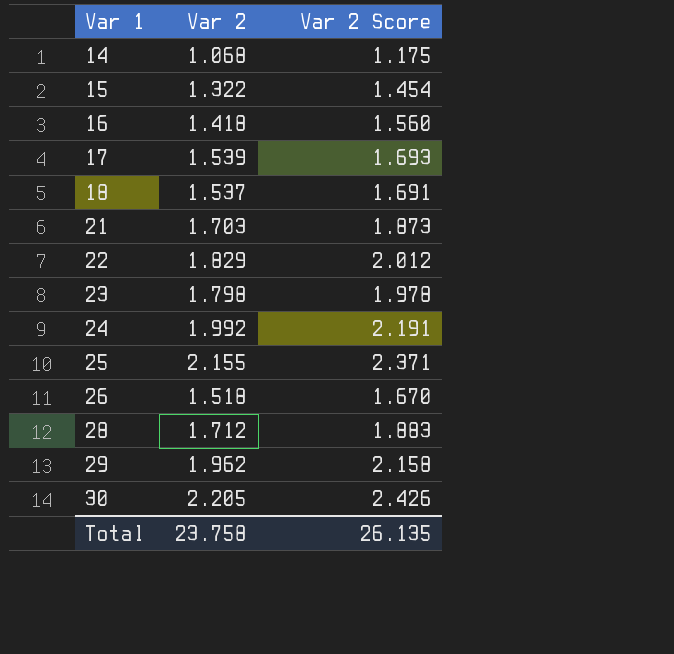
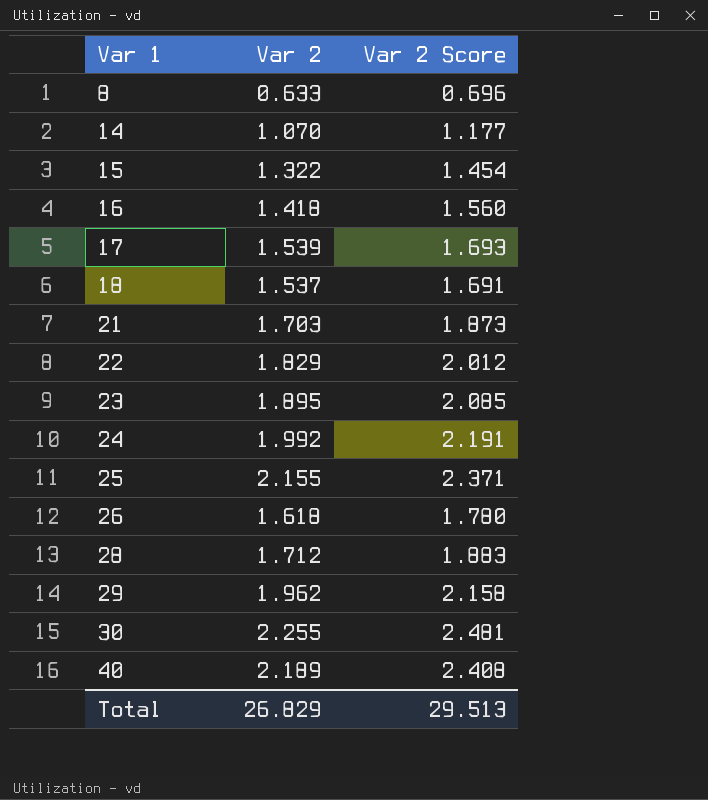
row 8: none -> 0.633 | 0.696
14 | Var 2: 1.068 -> 1.070
14 | Var 2 Score: 1.175 -> 1.177
23 | Var 2: 1.798 -> 1.895
23 | Var 2 Score: 1.978 -> 2.085
26 | Var 2: 1.518 -> 1.618
26 | Var 2 Score: 1.670 -> 1.780
30 | Var 2: 2.205 -> 2.255
30 | Var 2 Score: 2.426 -> 2.481
row 40: none -> 2.189 | 2.408
Total | Var 2: 23.758 -> 26.829
Total | Var 2 Score: 26.135 -> 29.513

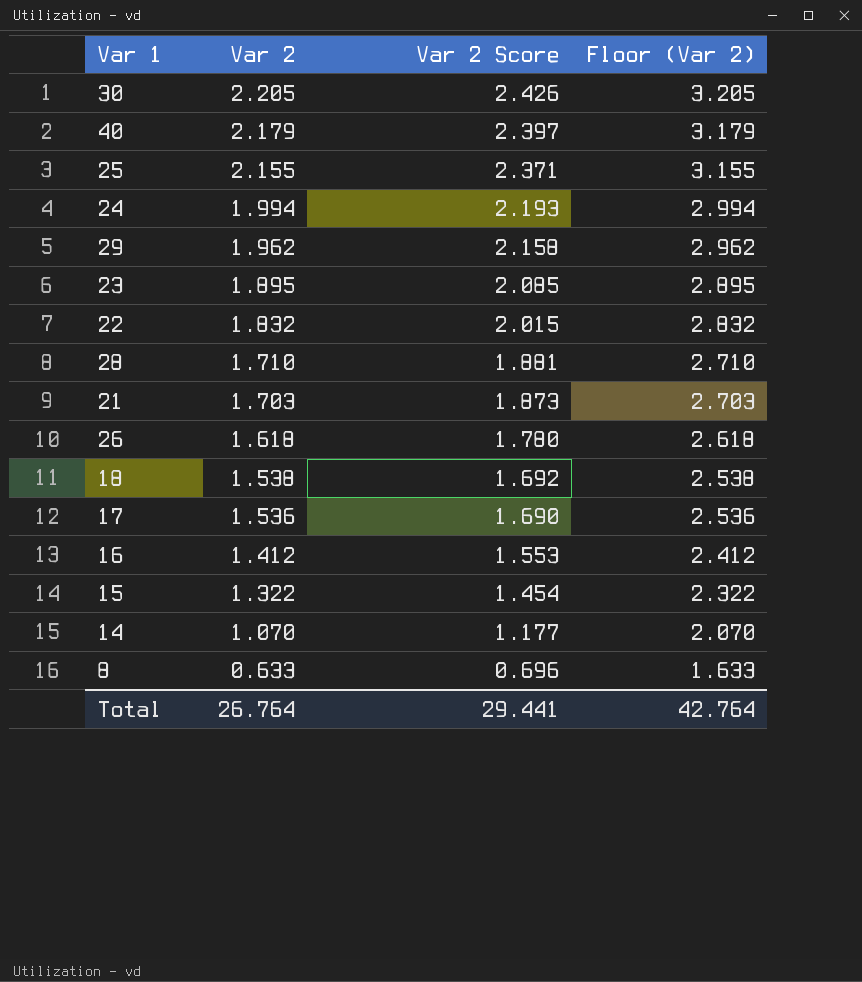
row order: Var 1 ascending -> Var 2 descending
column Floor (Var 2) | formula: none -> [Var 2] + 1
30 | Var 2: 2.255 -> 2.205
30 | Var 2 Score: 2.481 -> 2.426
40 | Var 2: 2.189 -> 2.179
40 | Var 2 Score: 2.408 -> 2.397
24 | Var 2: 1.992 -> 1.994
24 | Var 2 Score: 2.191 -> 2.193
22 | Var 2: 1.829 -> 1.832
22 | Var 2 Score: 2.012 -> 2.015
28 | Var 2: 1.712 -> 1.710
28 | Var 2 Score: 1.883 -> 1.881
18 | Var 2: 1.537 -> 1.538
18 | Var 2 Score: 1.691 -> 1.692
17 | Var 2: 1.539 -> 1.536
17 | Var 2 Score: 1.693 -> 1.690
16 | Var 2: 1.418 -> 1.412
16 | Var 2 Score: 1.560 -> 1.553
Total | Var 2: 26.829 -> 26.764
Total | Var 2 Score: 29.513 -> 29.441

